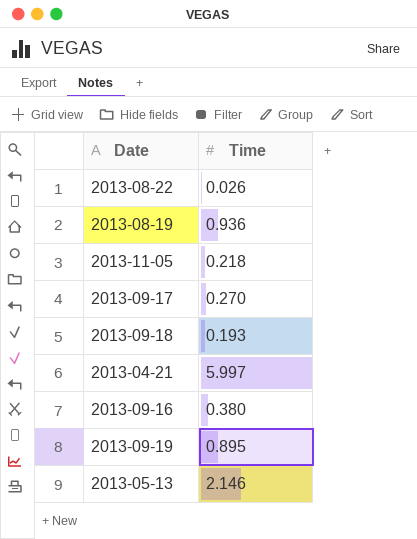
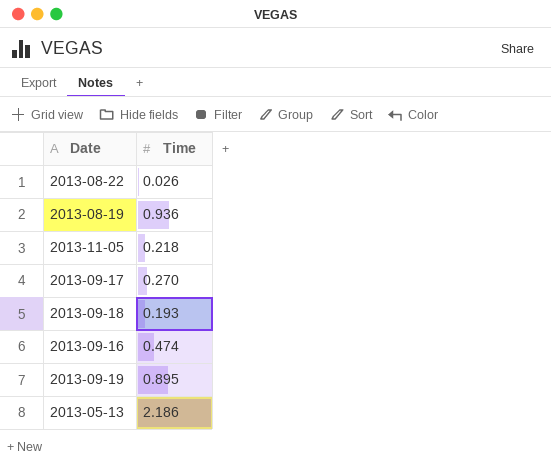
row 2013-04-21: 5.997 -> none
2013-09-16 | Time: 0.380 -> 0.474
2013-05-13 | Time: 2.146 -> 2.186

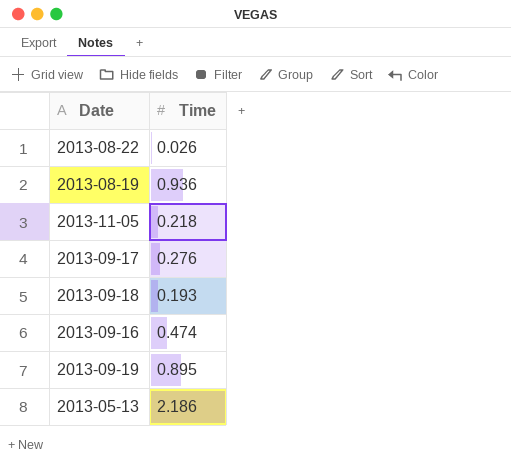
2013-09-17 | Time: 0.270 -> 0.276

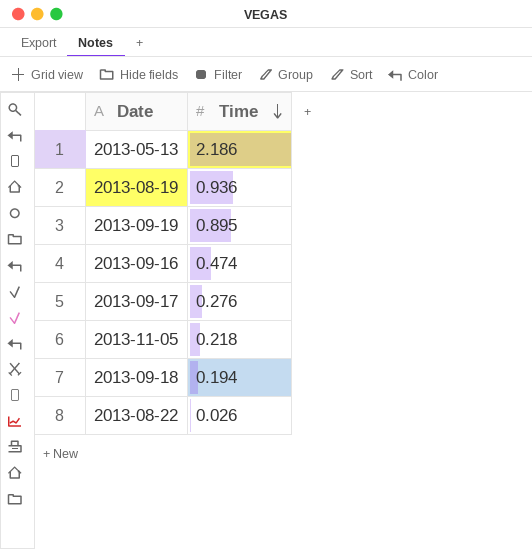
row order: none -> Time descending
2013-09-18 | Time: 0.193 -> 0.194

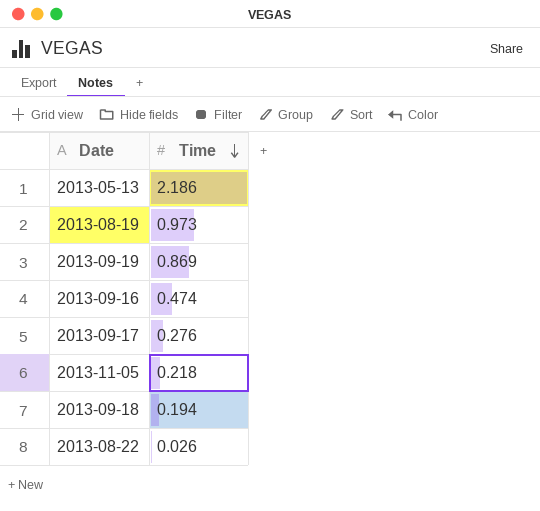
2013-08-19 | Time: 0.936 -> 0.973
2013-09-19 | Time: 0.895 -> 0.869

